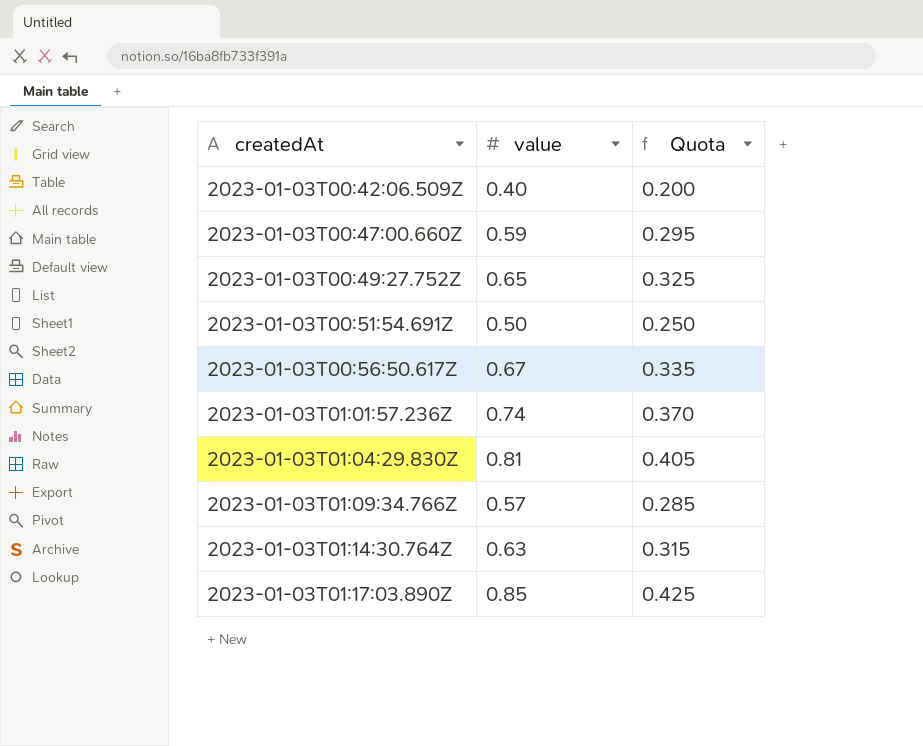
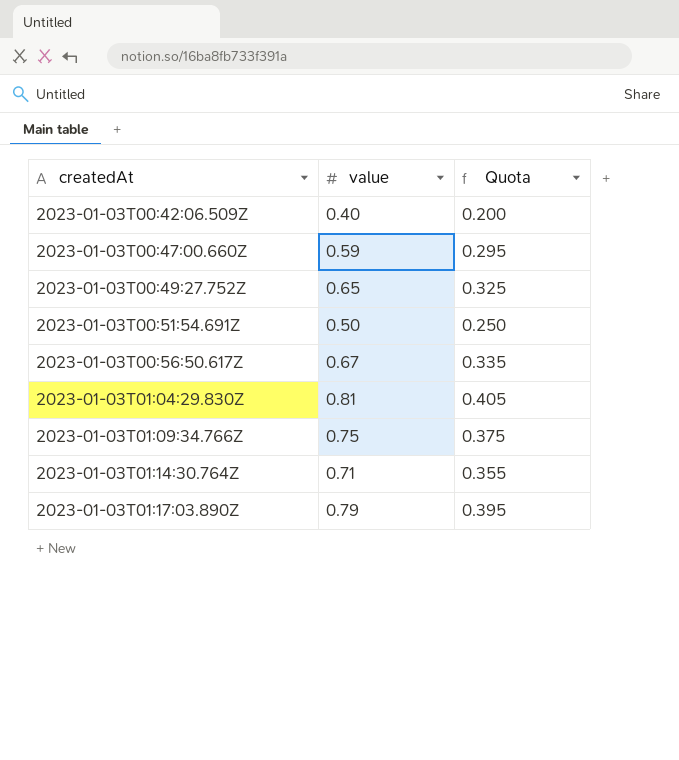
row 2023-01-03T01:01:57.236Z: 0.74 | 0.370 -> none
2023-01-03T01:09:34.766Z | value: 0.57 -> 0.75
2023-01-03T01:09:34.766Z | Quota: 0.285 -> 0.375
2023-01-03T01:14:30.764Z | value: 0.63 -> 0.71
2023-01-03T01:14:30.764Z | Quota: 0.315 -> 0.355
2023-01-03T01:17:03.890Z | value: 0.85 -> 0.79
2023-01-03T01:17:03.890Z | Quota: 0.425 -> 0.395

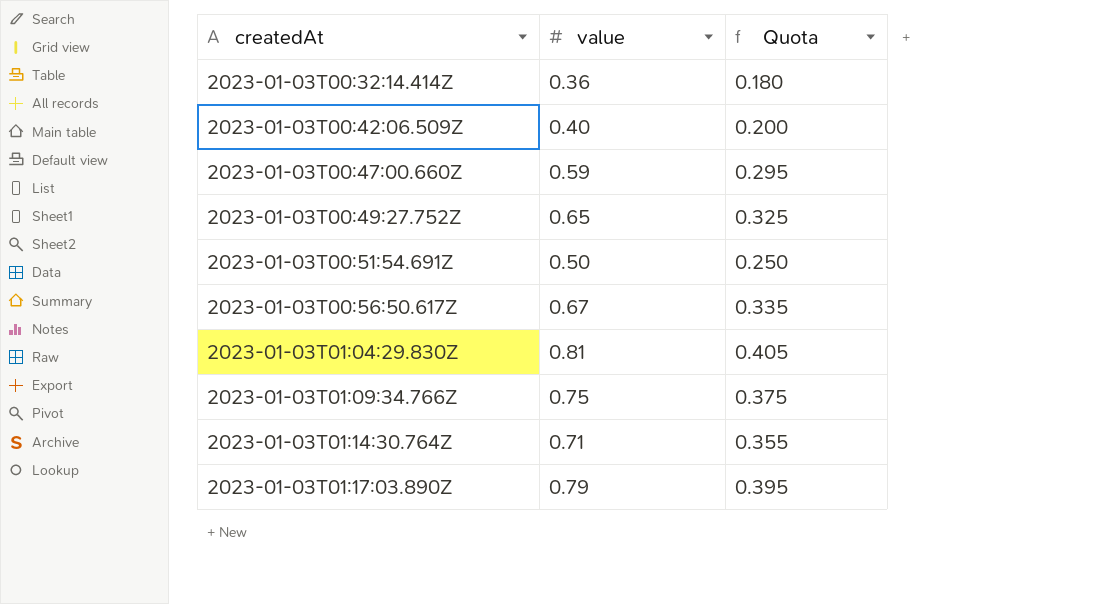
row 2023-01-03T00:32:14.414Z: none -> 0.36 | 0.180

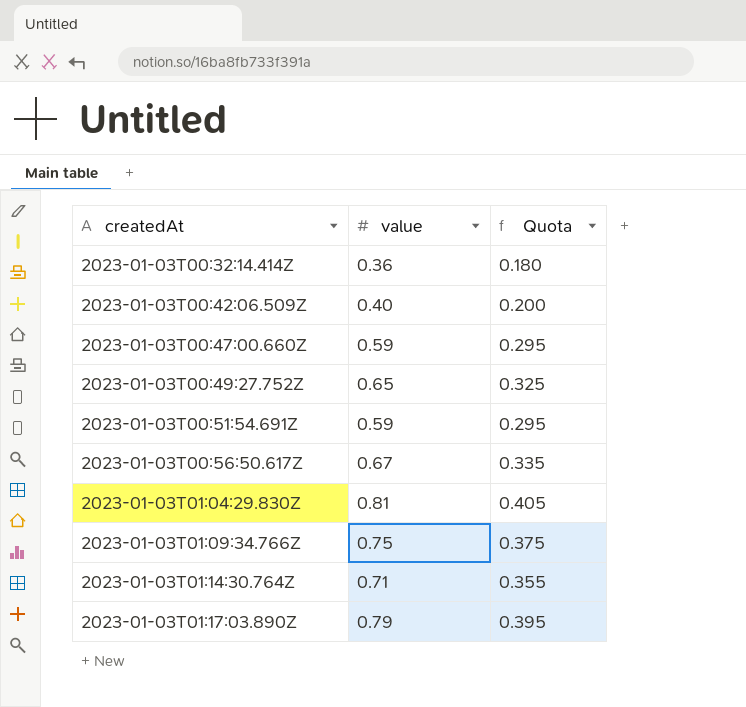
2023-01-03T00:51:54.691Z | value: 0.50 -> 0.59
2023-01-03T00:51:54.691Z | Quota: 0.250 -> 0.295

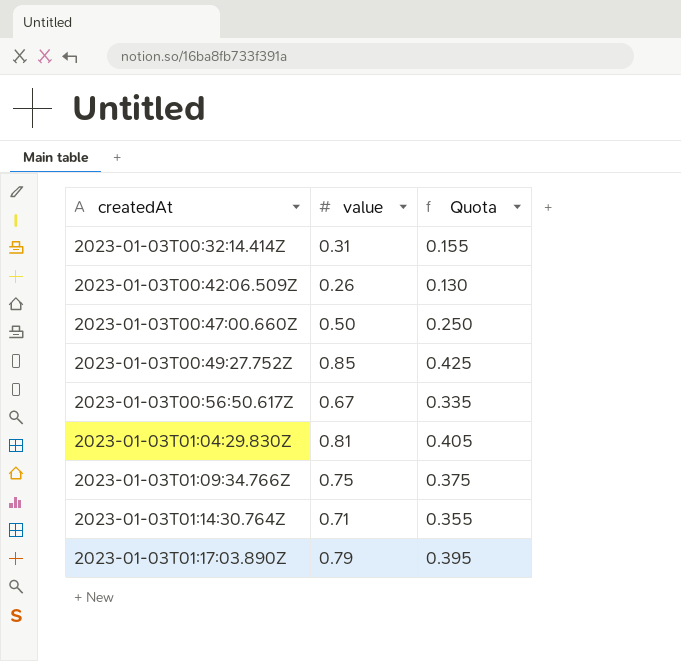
row 2023-01-03T00:51:54.691Z: 0.59 | 0.295 -> none
2023-01-03T00:32:14.414Z | value: 0.36 -> 0.31
2023-01-03T00:32:14.414Z | Quota: 0.180 -> 0.155
2023-01-03T00:42:06.509Z | value: 0.40 -> 0.26
2023-01-03T00:42:06.509Z | Quota: 0.200 -> 0.130
2023-01-03T00:47:00.660Z | value: 0.59 -> 0.50
2023-01-03T00:47:00.660Z | Quota: 0.295 -> 0.250
2023-01-03T00:49:27.752Z | value: 0.65 -> 0.85
2023-01-03T00:49:27.752Z | Quota: 0.325 -> 0.425

